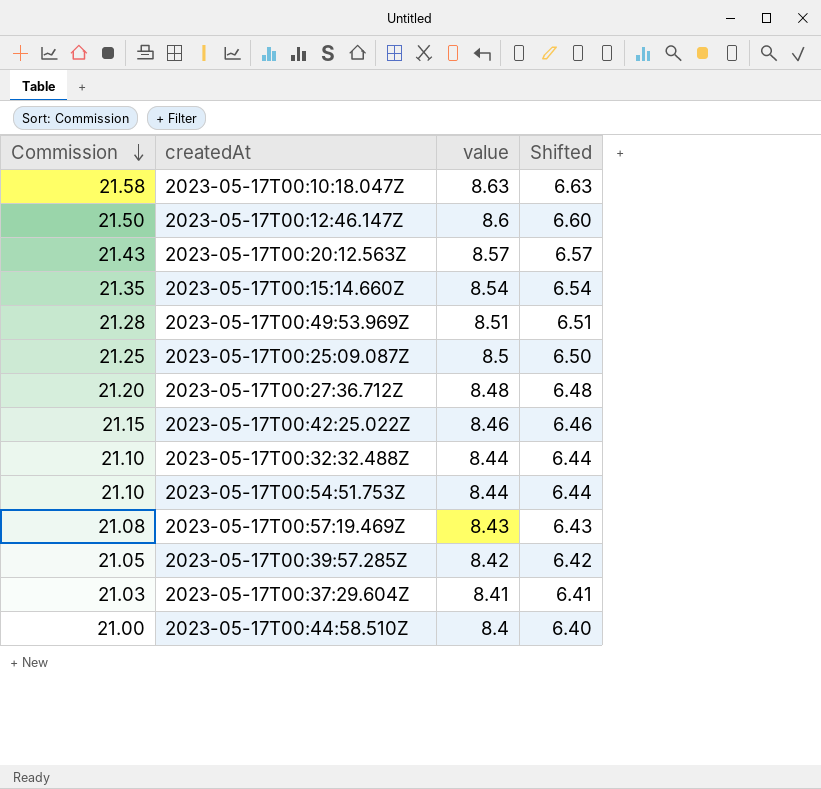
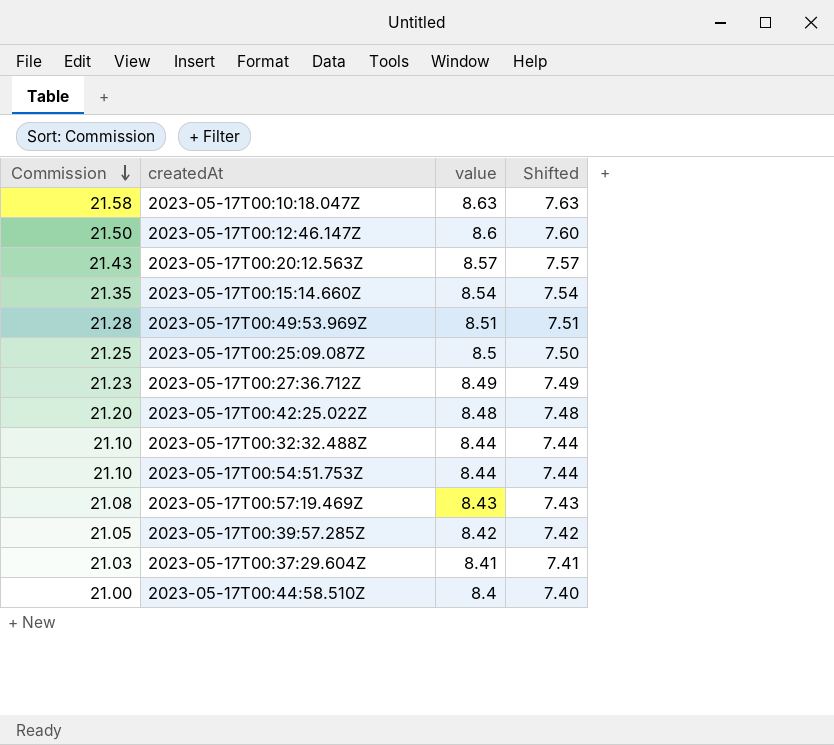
column Shifted | formula: [value] - 2 -> [value] - 1
2023-05-17T00:27:36.712Z | Commission: 21.20 -> 21.23
2023-05-17T00:27:36.712Z | value: 8.48 -> 8.49
2023-05-17T00:42:25.022Z | Commission: 21.15 -> 21.20
2023-05-17T00:42:25.022Z | value: 8.46 -> 8.48

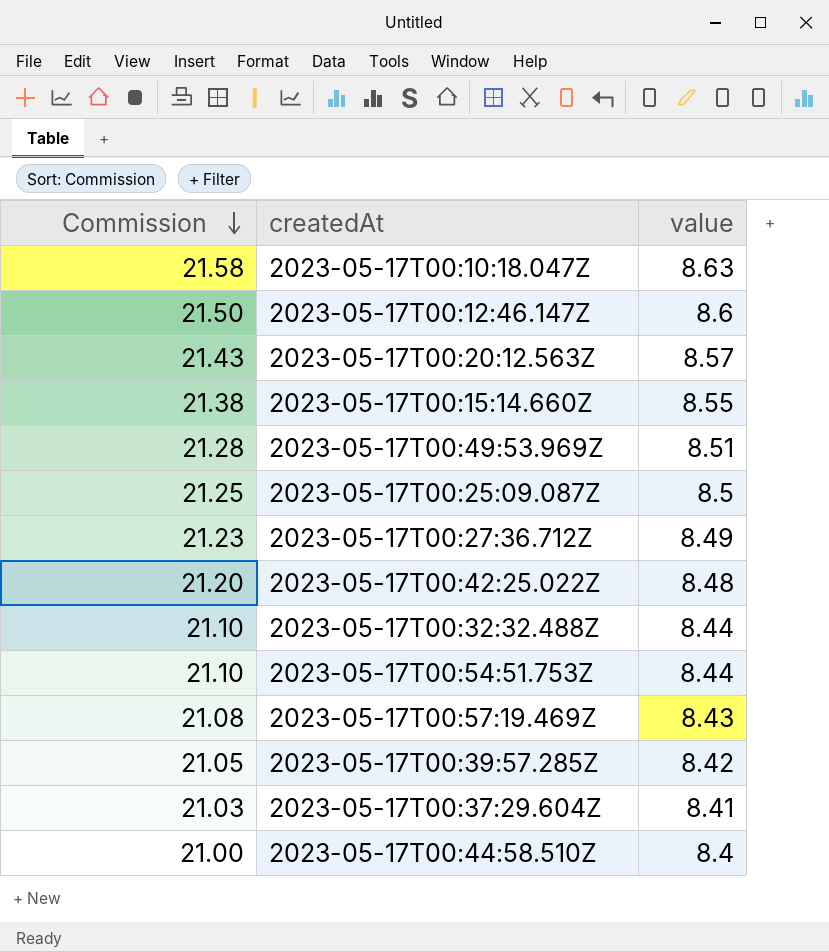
column Shifted | formula: [value] - 1 -> none
2023-05-17T00:15:14.660Z | Commission: 21.35 -> 21.38
2023-05-17T00:15:14.660Z | value: 8.54 -> 8.55

